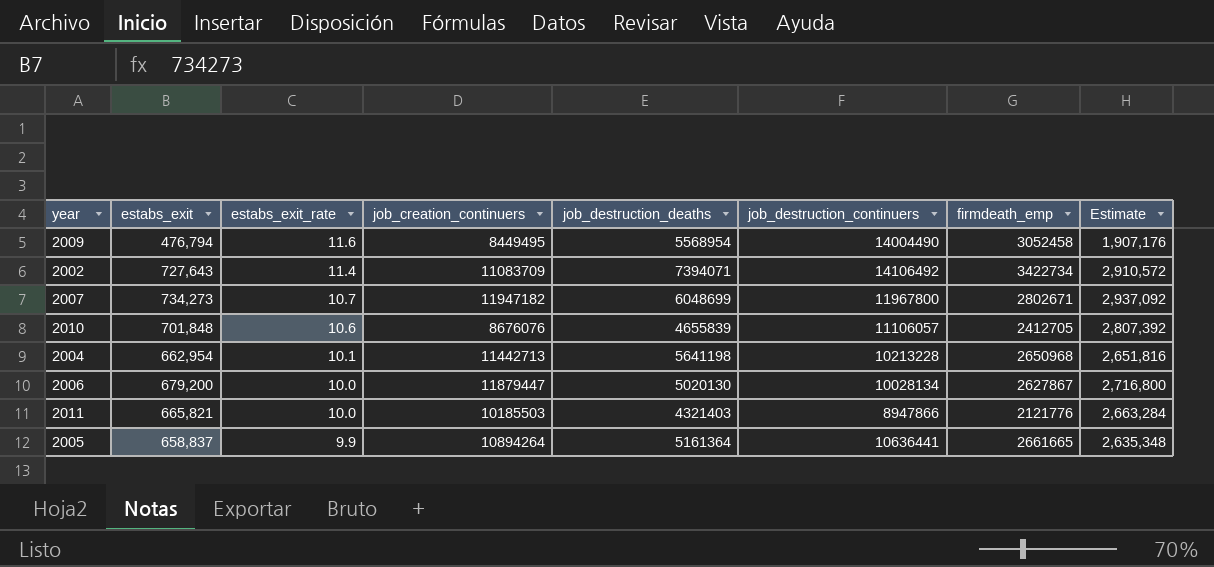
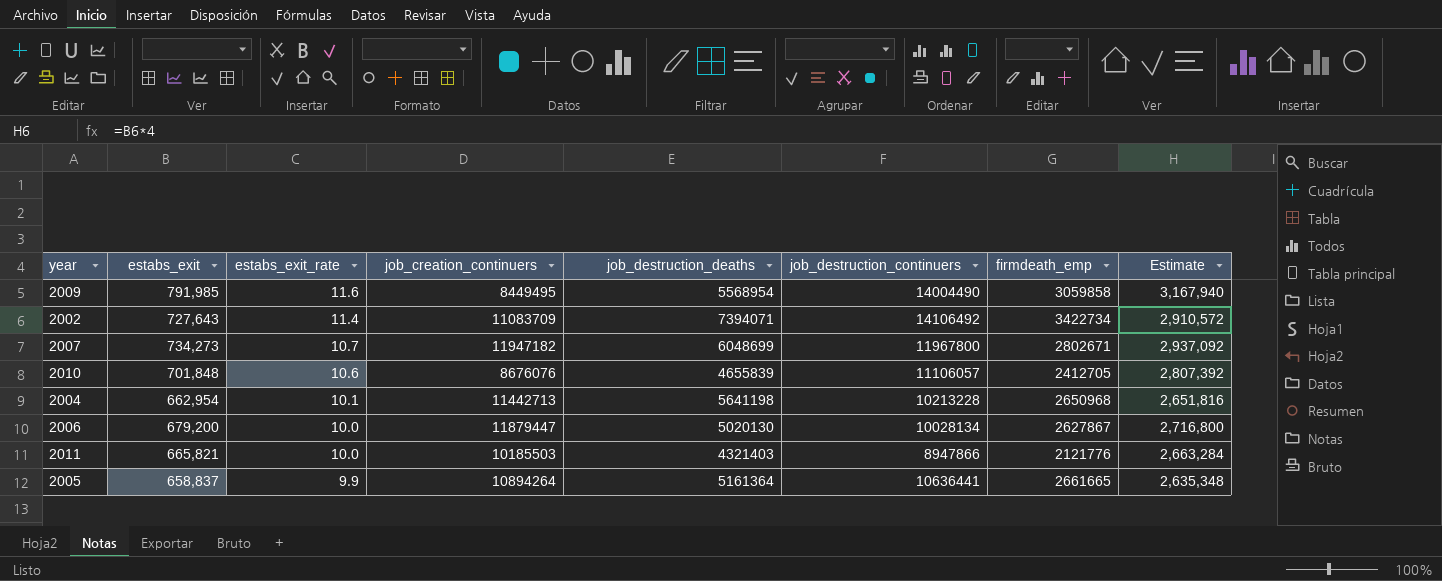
2009 | estabs_exit: 476,794 -> 791,985
2009 | firmdeath_emp: 3052458 -> 3059858
2009 | Estimate: 1,907,176 -> 3,167,940

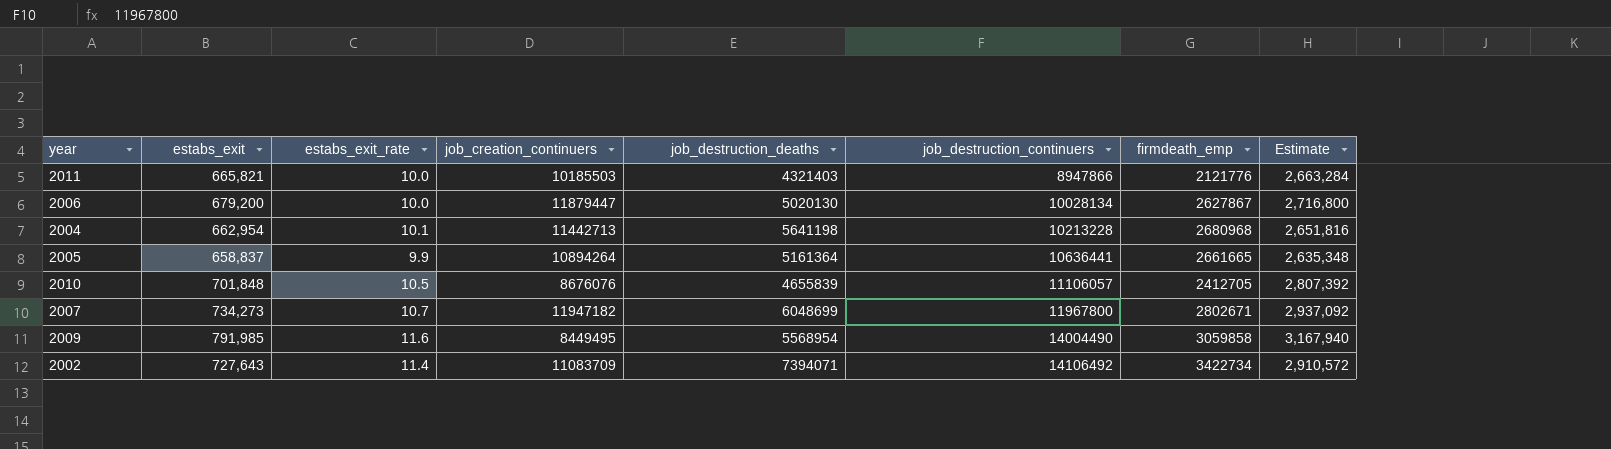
row order: estabs_exit_rate descending -> job_destruction_continuers ascending
2004 | firmdeath_emp: 2650968 -> 2680968
2010 | estabs_exit_rate: 10.6 -> 10.5

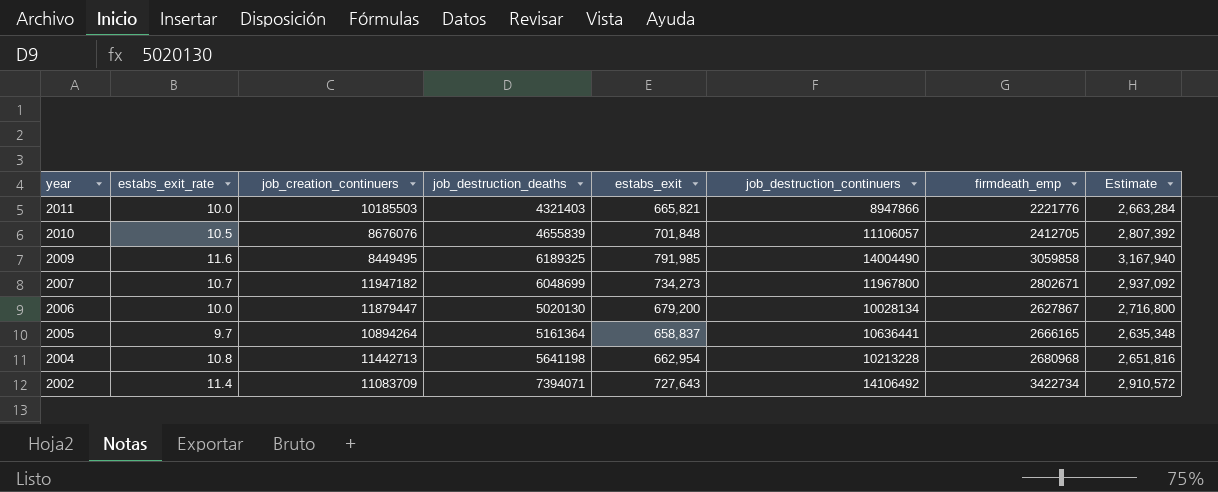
row order: job_destruction_continuers ascending -> year descending
column estabs_exit | position: 2 -> 5
2011 | firmdeath_emp: 2121776 -> 2221776
2009 | job_destruction_deaths: 5568954 -> 6189325
2005 | estabs_exit_rate: 9.9 -> 9.7
2005 | firmdeath_emp: 2661665 -> 2666165
2004 | estabs_exit_rate: 10.1 -> 10.8

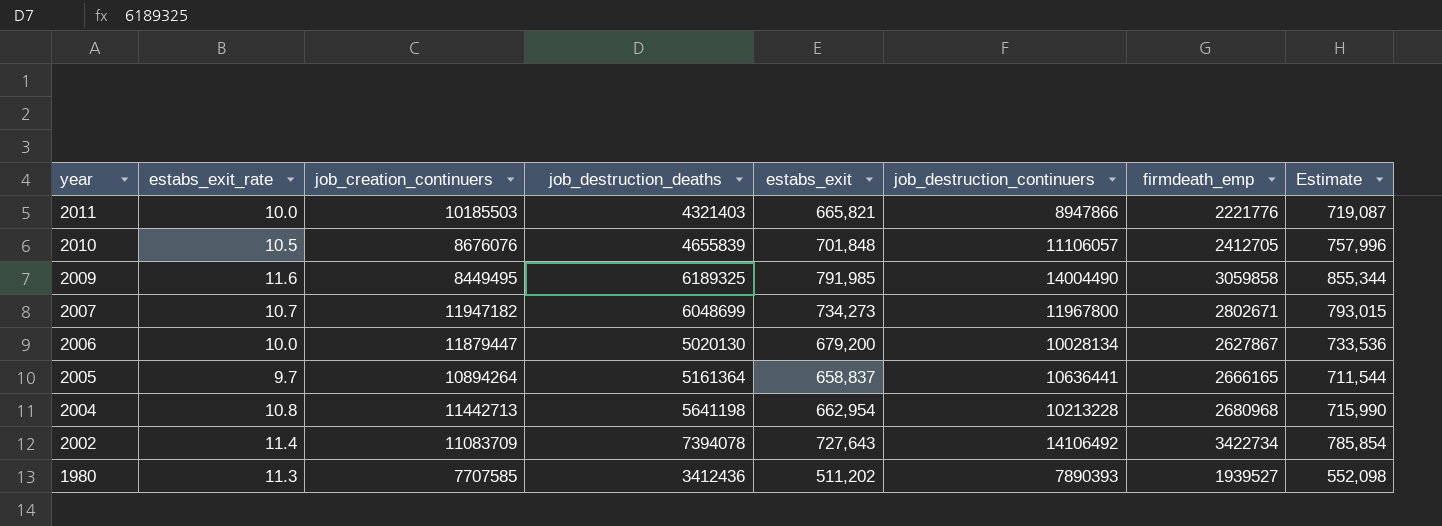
column Estimate | formula: [estabs_exit] * 4 -> [estabs_exit] * 1.08
2002 | job_destruction_deaths: 7394071 -> 7394078
row 1980: none -> 11.3 | 7707585 | 3412436 | 511,202 | 7890393 | 1939527 | 552,098

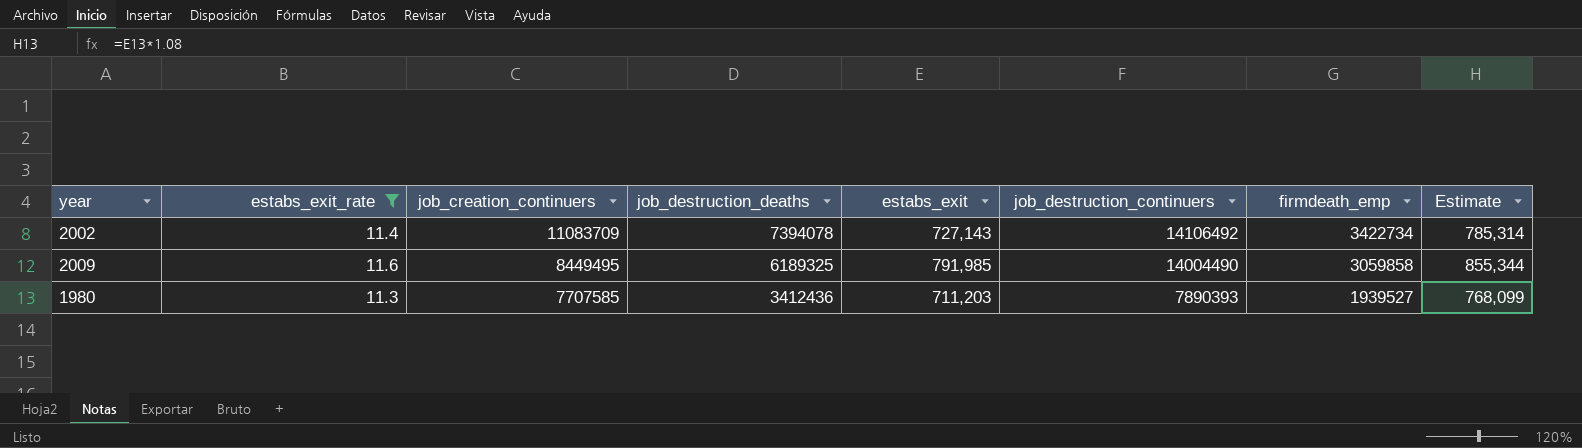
filter: none -> estabs_exit_rate >= 11.3
row order: year descending -> job_creation_continuers descending
2002 | estabs_exit: 727,643 -> 727,143
2002 | Estimate: 785,854 -> 785,314
1980 | estabs_exit: 511,202 -> 711,203
1980 | Estimate: 552,098 -> 768,099

